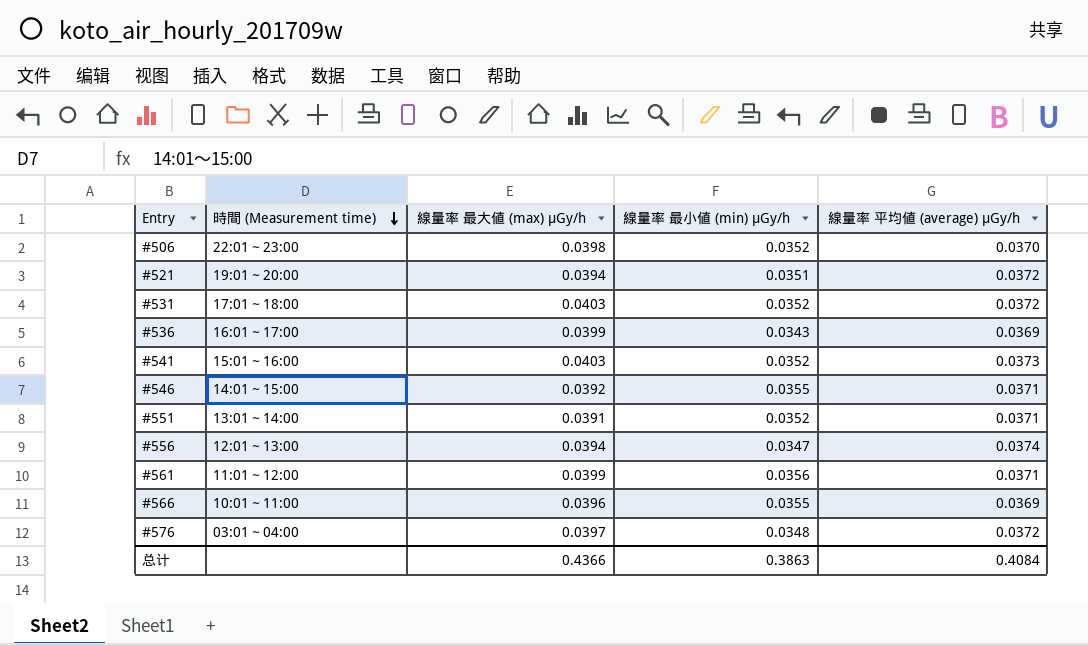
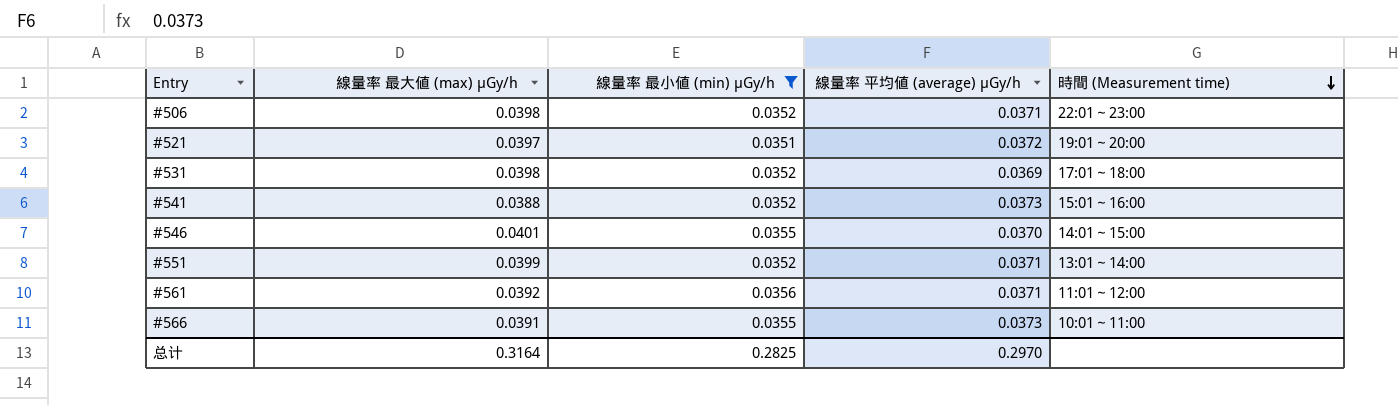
filter: none -> 線量率 最小値 (min) μGy/h >= 0.0351
column 時間 (Measurement time) | position: 2 -> 5
#506 | 線量率 平均値 (average) μGy/h: 0.0370 -> 0.0371
#521 | 線量率 最大値 (max) μGy/h: 0.0394 -> 0.0397
#531 | 線量率 最大値 (max) μGy/h: 0.0403 -> 0.0398
#531 | 線量率 平均値 (average) μGy/h: 0.0372 -> 0.0369
#541 | 線量率 最大値 (max) μGy/h: 0.0403 -> 0.0388
#546 | 線量率 最大値 (max) μGy/h: 0.0392 -> 0.0401
#546 | 線量率 平均値 (average) μGy/h: 0.0371 -> 0.0370
#551 | 線量率 最大値 (max) μGy/h: 0.0391 -> 0.0399
#561 | 線量率 最大値 (max) μGy/h: 0.0399 -> 0.0392
#566 | 線量率 最大値 (max) μGy/h: 0.0396 -> 0.0391
#566 | 線量率 平均値 (average) μGy/h: 0.0369 -> 0.0373
总计 | 線量率 最大値 (max) μGy/h: 0.4366 -> 0.3164
总计 | 線量率 最小値 (min) μGy/h: 0.3863 -> 0.2825
总计 | 線量率 平均値 (average) μGy/h: 0.4084 -> 0.2970

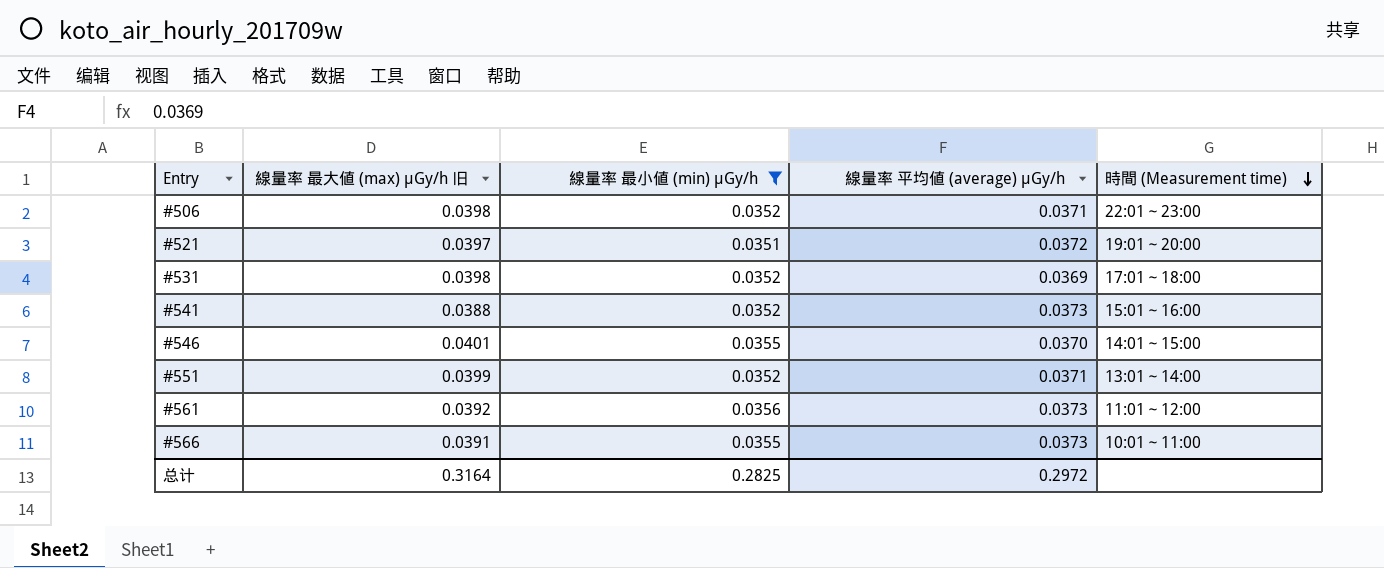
column name: 線量率 最大値 (max) μGy/h -> 線量率 最大値 (max) μGy/h 旧
#561 | 線量率 平均値 (average) μGy/h: 0.0371 -> 0.0373
总计 | 線量率 平均値 (average) μGy/h: 0.2970 -> 0.2972

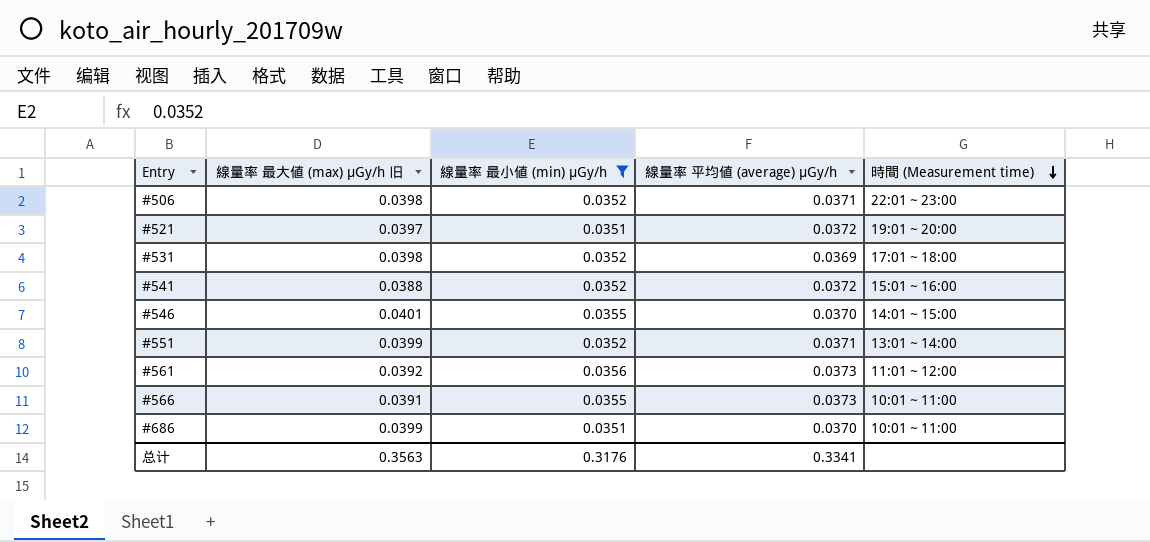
#541 | 線量率 平均値 (average) μGy/h: 0.0373 -> 0.0372
row #686: none -> 0.0399 | 0.0351 | 0.0370 | 10:01～11:00
总计 | 線量率 最大値 (max) μGy/h 旧: 0.3164 -> 0.3563
总计 | 線量率 最小値 (min) μGy/h: 0.2825 -> 0.3176
总计 | 線量率 平均値 (average) μGy/h: 0.2972 -> 0.3341

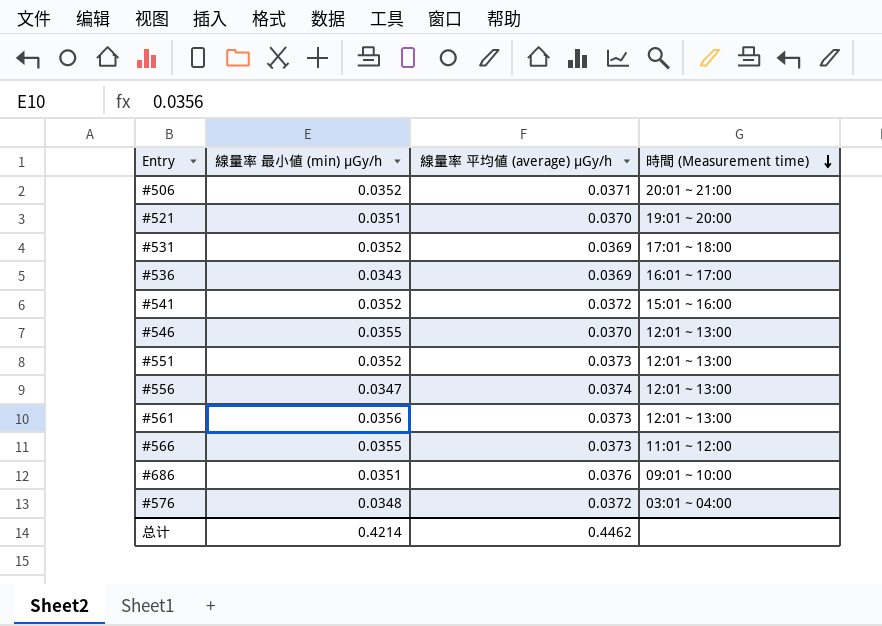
filter: 線量率 最小値 (min) μGy/h >= 0.0351 -> none
column 線量率 最大値 (max) μGy/h 旧 | position: 2 -> none
#506 | 時間 (Measurement time): 22:01～23:00 -> 20:01～21:00
#521 | 線量率 平均値 (average) μGy/h: 0.0372 -> 0.0370
#546 | 時間 (Measurement time): 14:01～15:00 -> 12:01～13:00
#551 | 線量率 平均値 (average) μGy/h: 0.0371 -> 0.0373
#551 | 時間 (Measurement time): 13:01～14:00 -> 12:01～13:00
#561 | 時間 (Measurement time): 11:01～12:00 -> 12:01～13:00
#566 | 時間 (Measurement time): 10:01～11:00 -> 11:01～12:00
#686 | 線量率 平均値 (average) μGy/h: 0.0370 -> 0.0376
#686 | 時間 (Measurement time): 10:01～11:00 -> 09:01～10:00
总计 | 線量率 最小値 (min) μGy/h: 0.3176 -> 0.4214
总计 | 線量率 平均値 (average) μGy/h: 0.3341 -> 0.4462

